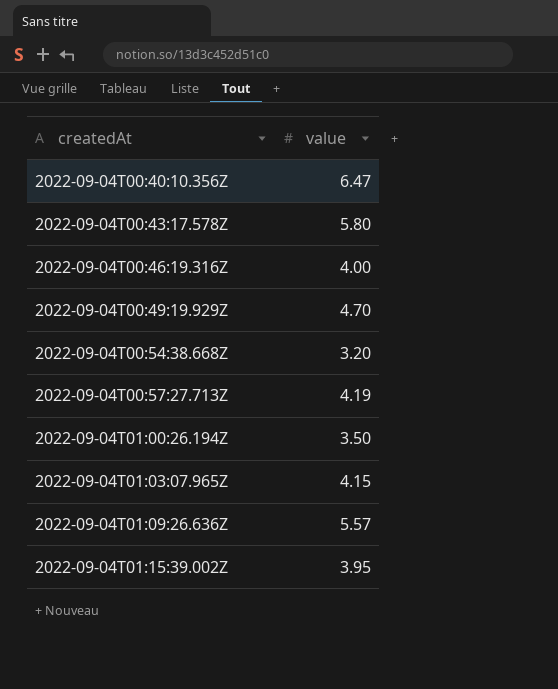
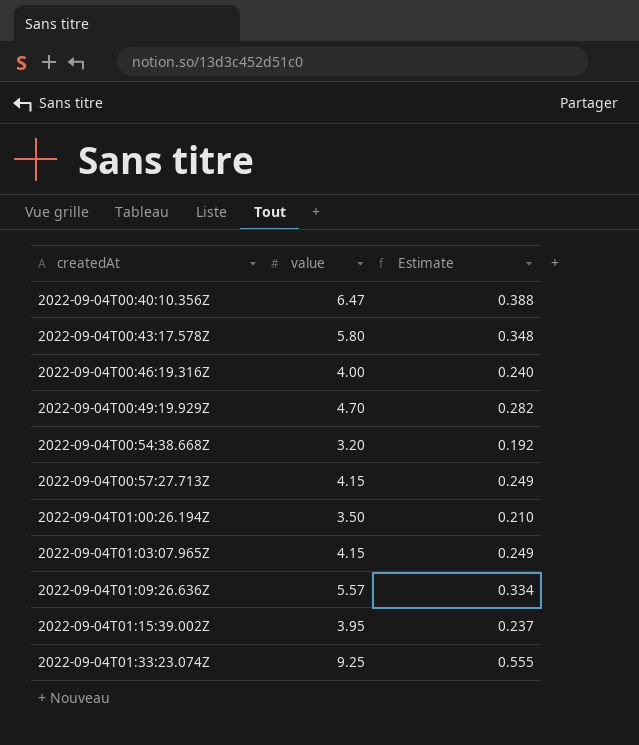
column Estimate | formula: none -> [value] * 0.06
2022-09-04T00:57:27.713Z | value: 4.19 -> 4.15
row 2022-09-04T01:33:23.074Z: none -> 9.25 | 0.555

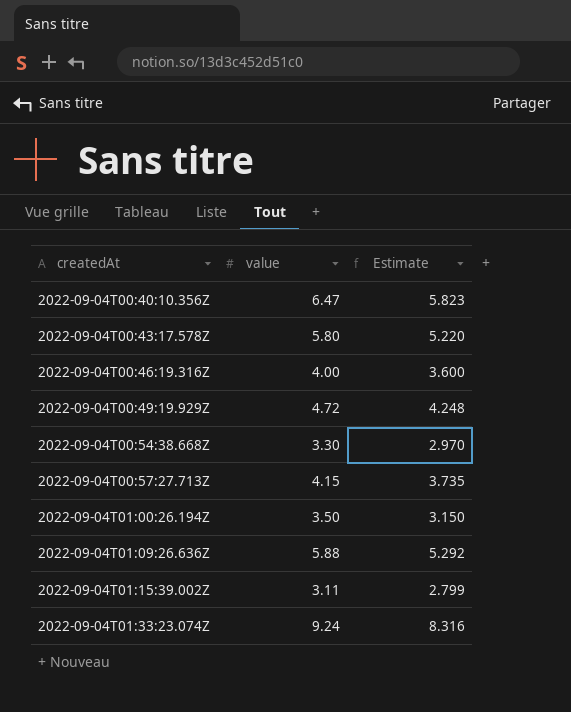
column Estimate | formula: [value] * 0.06 -> [value] * 0.9
row 2022-09-04T01:03:07.965Z: 4.15 | 0.249 -> none
2022-09-04T00:49:19.929Z | value: 4.70 -> 4.72
2022-09-04T00:54:38.668Z | value: 3.20 -> 3.30
2022-09-04T01:09:26.636Z | value: 5.57 -> 5.88
2022-09-04T01:15:39.002Z | value: 3.95 -> 3.11
2022-09-04T01:33:23.074Z | value: 9.25 -> 9.24

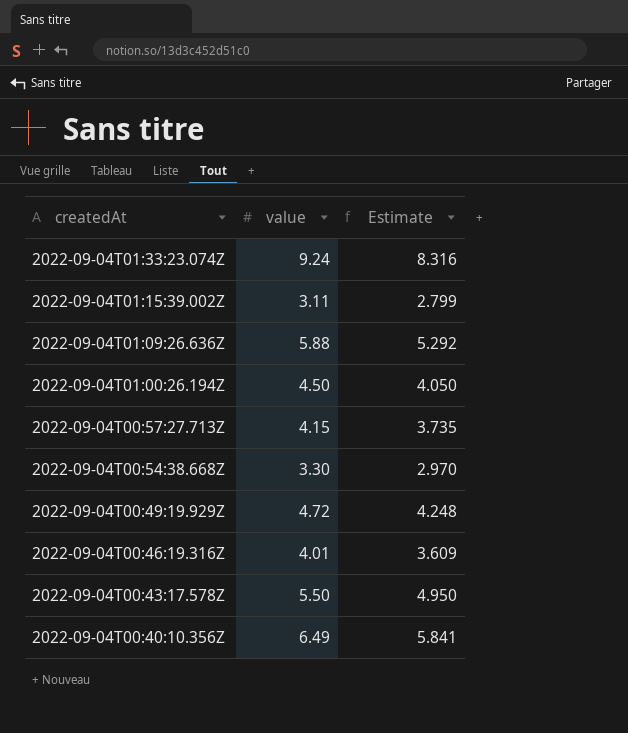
row order: createdAt ascending -> createdAt descending
2022-09-04T01:00:26.194Z | value: 3.50 -> 4.50
2022-09-04T01:00:26.194Z | Estimate: 3.150 -> 4.050
2022-09-04T00:46:19.316Z | value: 4.00 -> 4.01
2022-09-04T00:46:19.316Z | Estimate: 3.600 -> 3.609
2022-09-04T00:43:17.578Z | value: 5.80 -> 5.50
2022-09-04T00:43:17.578Z | Estimate: 5.220 -> 4.950
2022-09-04T00:40:10.356Z | value: 6.47 -> 6.49
2022-09-04T00:40:10.356Z | Estimate: 5.823 -> 5.841

